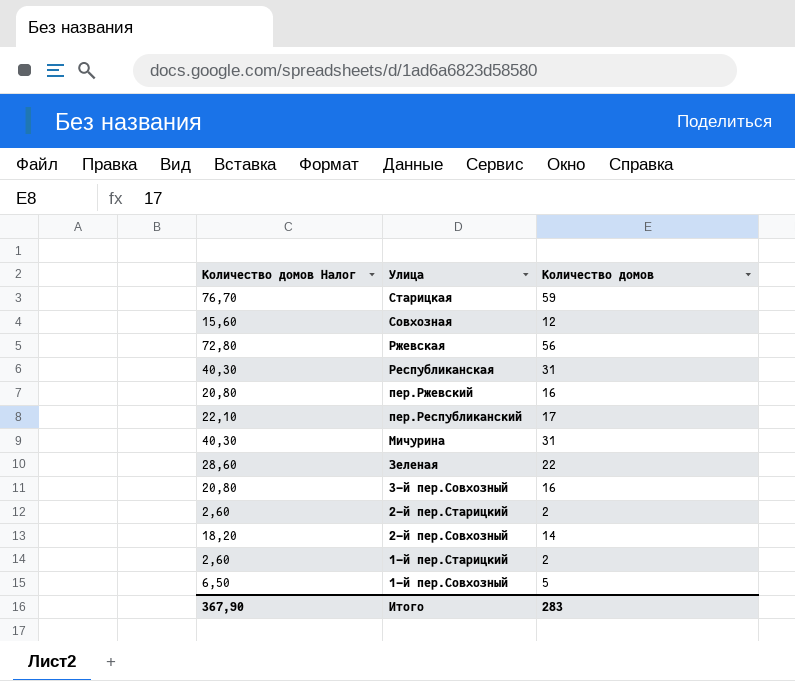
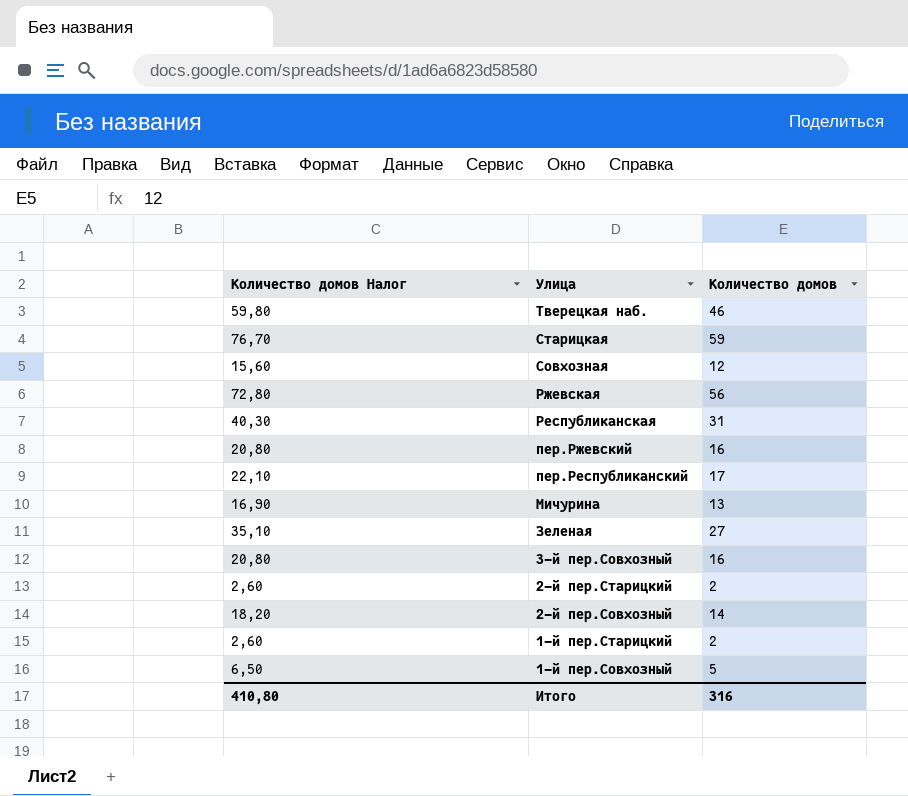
row Тверецкая наб.: none -> 59,80 | 46
Мичурина | Количество домов Налог: 40,30 -> 16,90
Мичурина | Количество домов: 31 -> 13
Зеленая | Количество домов Налог: 28,60 -> 35,10
Зеленая | Количество домов: 22 -> 27
Итого | Количество домов Налог: 367,90 -> 410,80
Итого | Количество домов: 283 -> 316

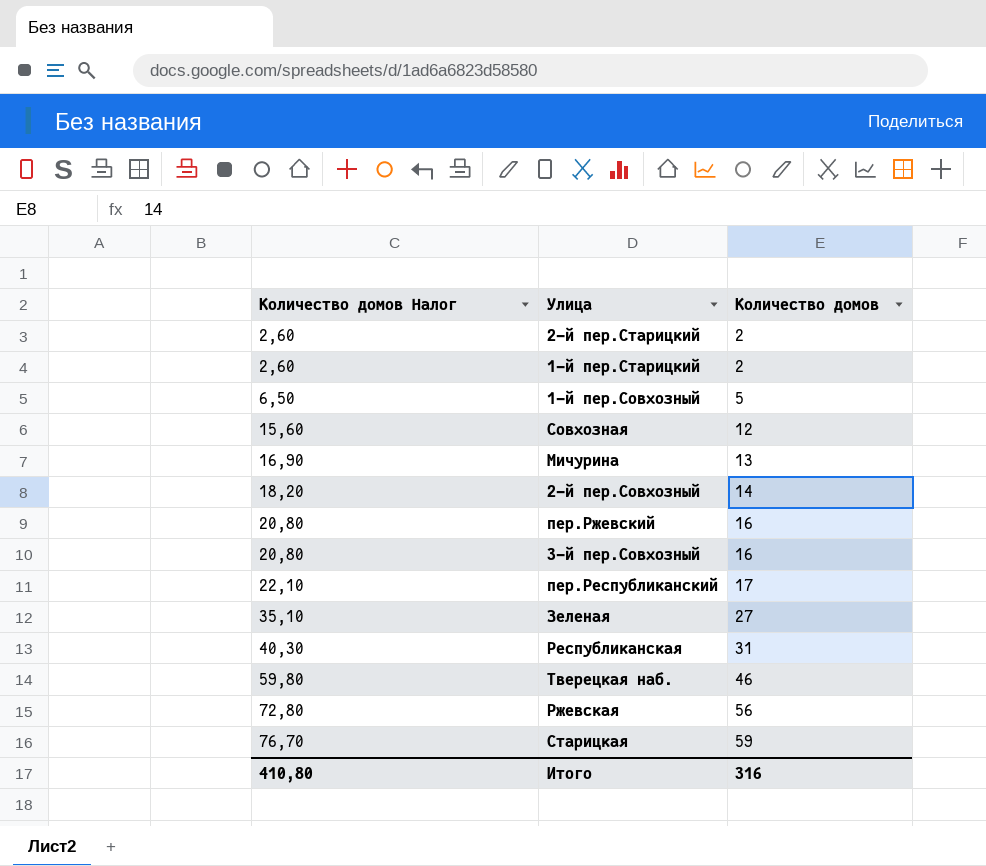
row order: Улица descending -> Количество домов Налог ascending

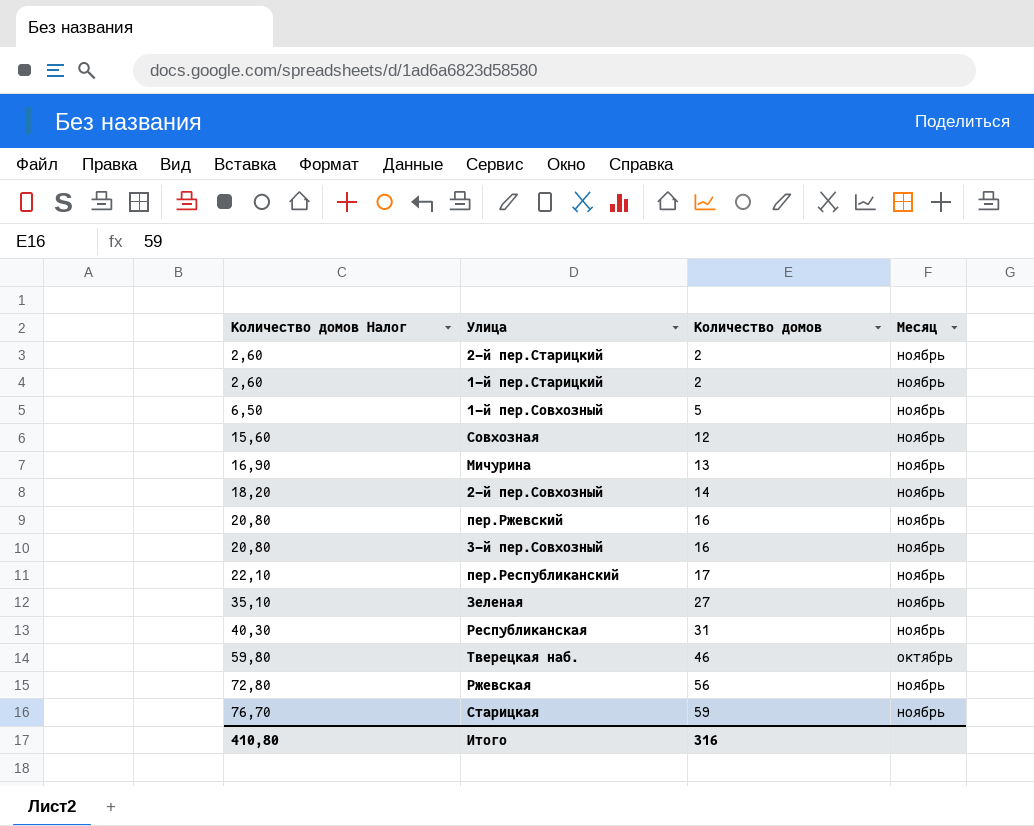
column Месяц | position: none -> 4

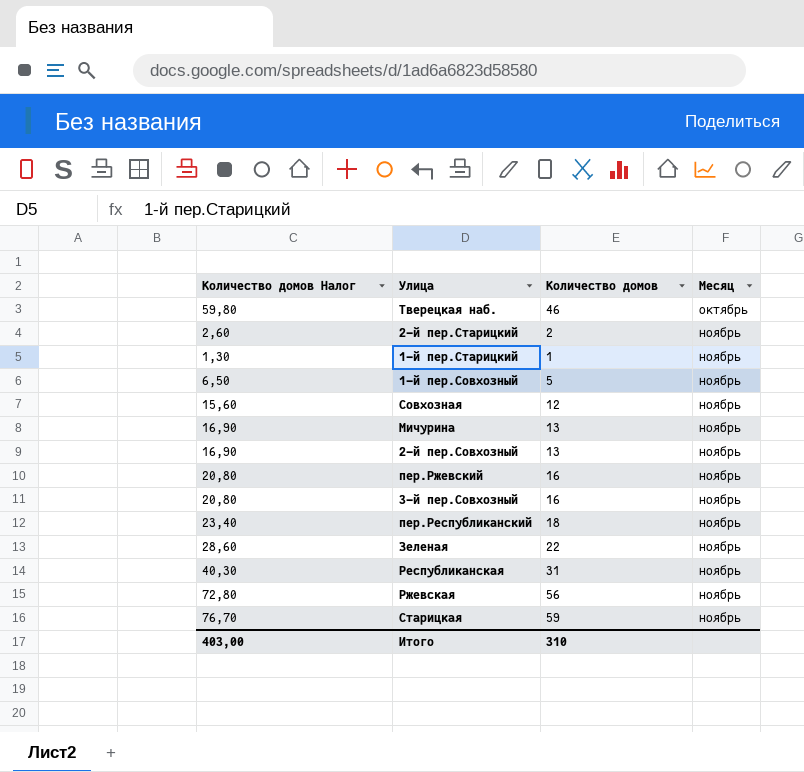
row order: Количество домов Налог ascending -> Месяц ascending
1-й пер.Старицкий | Количество домов Налог: 2,60 -> 1,30
1-й пер.Старицкий | Количество домов: 2 -> 1
2-й пер.Совхозный | Количество домов Налог: 18,20 -> 16,90
2-й пер.Совхозный | Количество домов: 14 -> 13
пер.Республиканский | Количество домов Налог: 22,10 -> 23,40
пер.Республиканский | Количество домов: 17 -> 18
Зеленая | Количество домов Налог: 35,10 -> 28,60
Зеленая | Количество домов: 27 -> 22
Итого | Количество домов Налог: 410,80 -> 403,00
Итого | Количество домов: 316 -> 310

